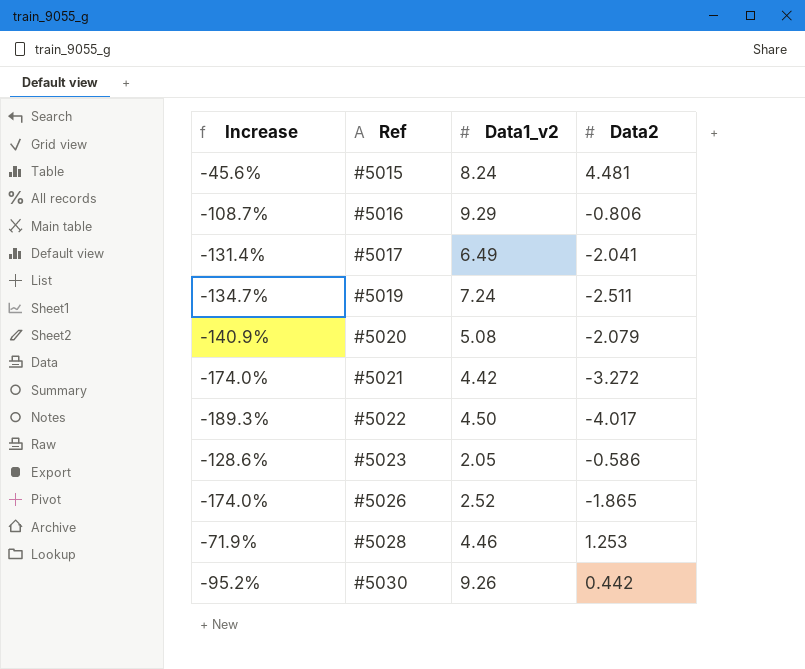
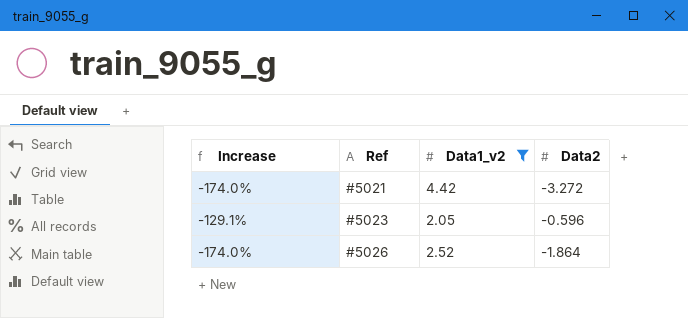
filter: none -> Data1_v2 <= 4.42
#5023 | Increase: -128.6% -> -129.1%
#5023 | Data2: -0.586 -> -0.596
#5026 | Data2: -1.865 -> -1.864

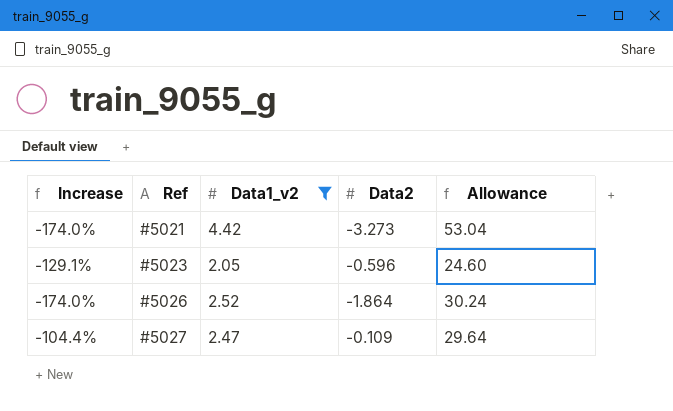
column Allowance | formula: none -> [Data1_v2] * 12
#5021 | Data2: -3.272 -> -3.273
row #5027: none -> -104.4% | 2.47 | -0.109 | 29.64

